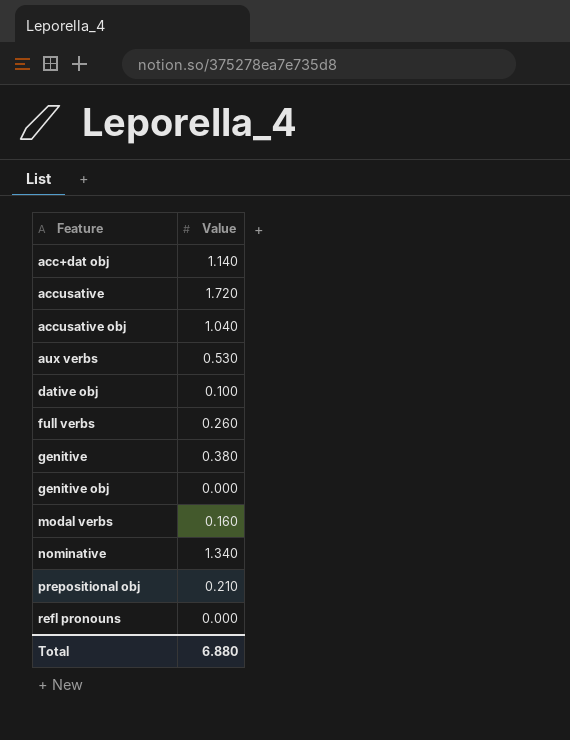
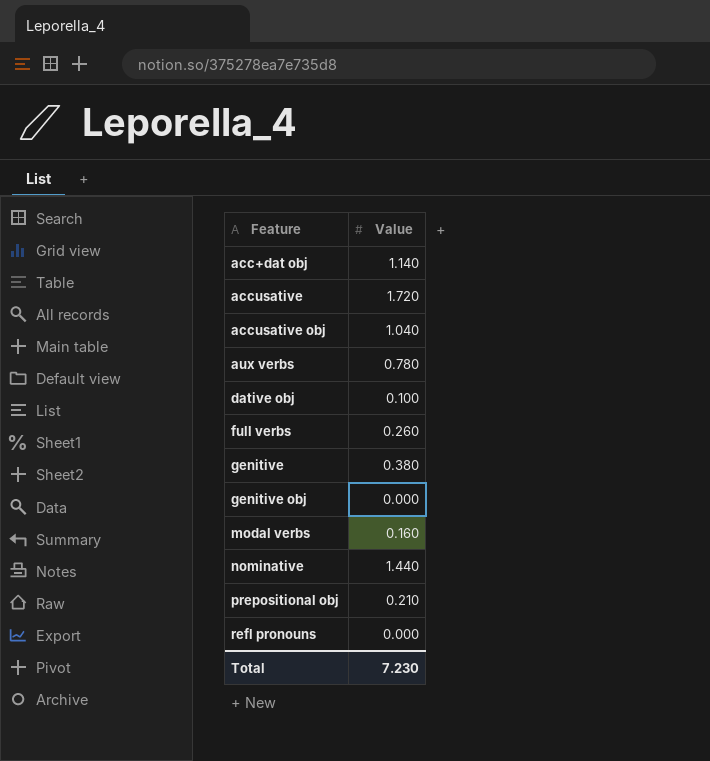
aux verbs | Value: 0.530 -> 0.780
nominative | Value: 1.340 -> 1.440
Total | Value: 6.880 -> 7.230

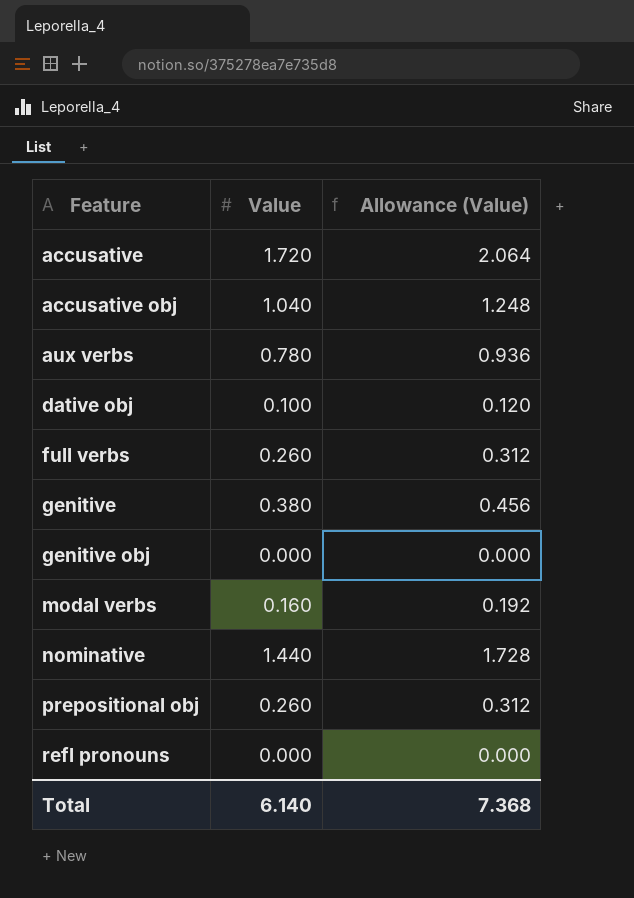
column Allowance (Value) | formula: none -> [Value] * 1.2
row acc+dat obj: 1.140 -> none
prepositional obj | Value: 0.210 -> 0.260
Total | Value: 7.230 -> 6.140

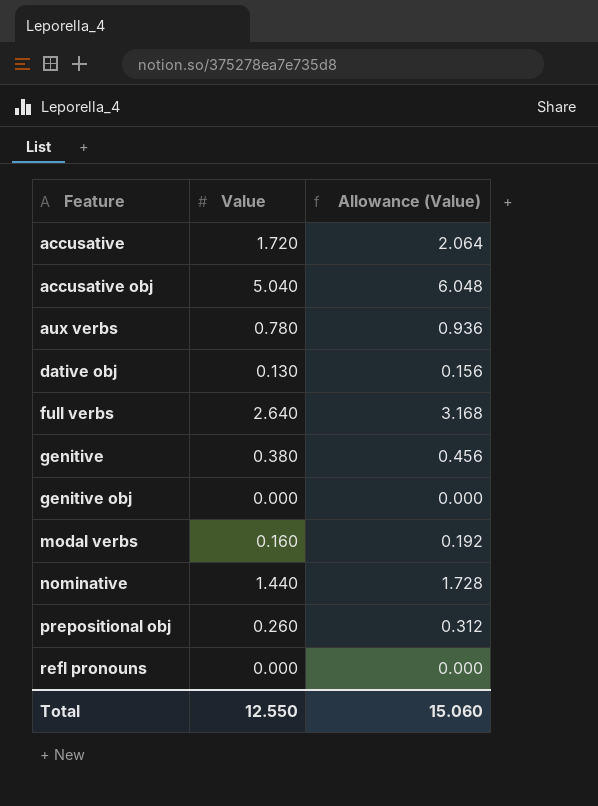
accusative obj | Value: 1.040 -> 5.040
accusative obj | Allowance (Value): 1.248 -> 6.048
dative obj | Value: 0.100 -> 0.130
dative obj | Allowance (Value): 0.120 -> 0.156
full verbs | Value: 0.260 -> 2.640
full verbs | Allowance (Value): 0.312 -> 3.168
Total | Value: 6.140 -> 12.550
Total | Allowance (Value): 7.368 -> 15.060

